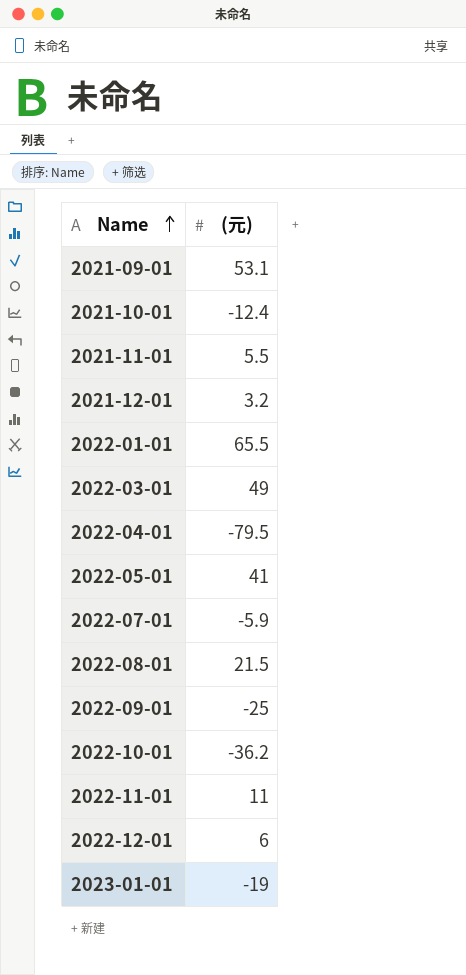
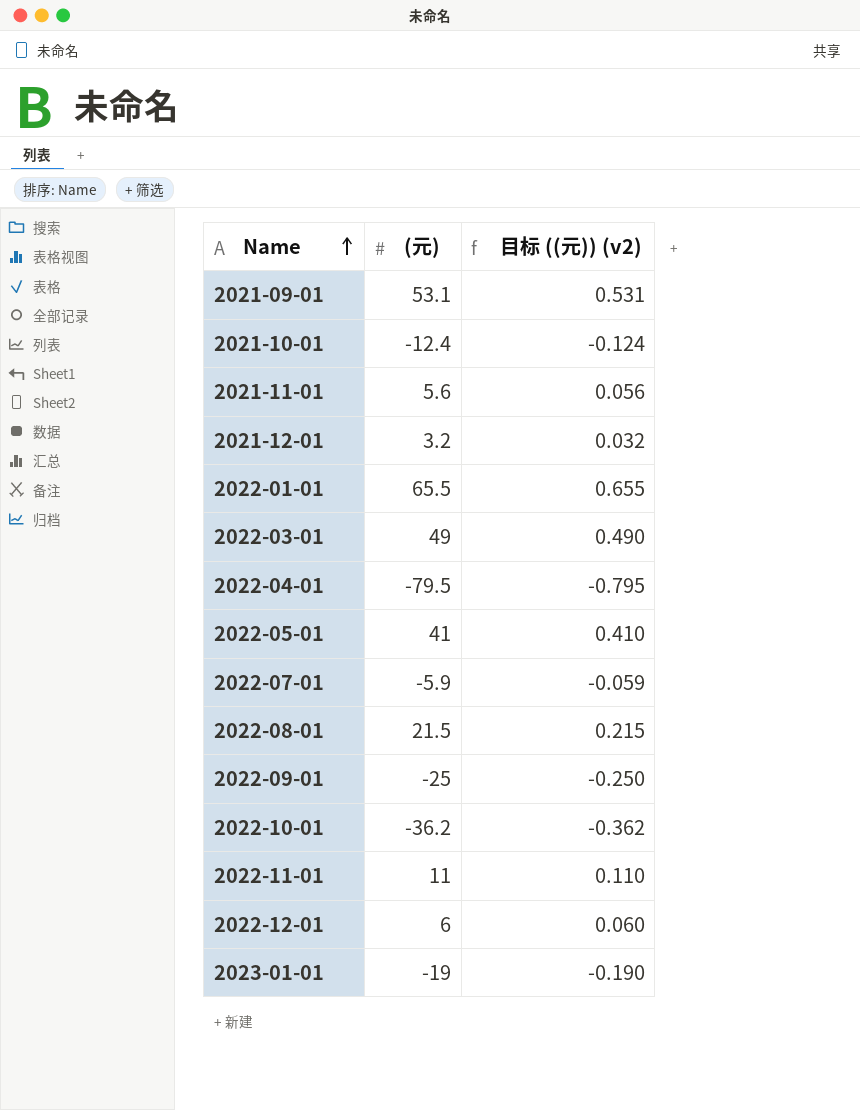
column 目标 ((元)) (v2) | formula: none -> [(元)] * 0.01
2021-11-01 | (元): 5.5 -> 5.6

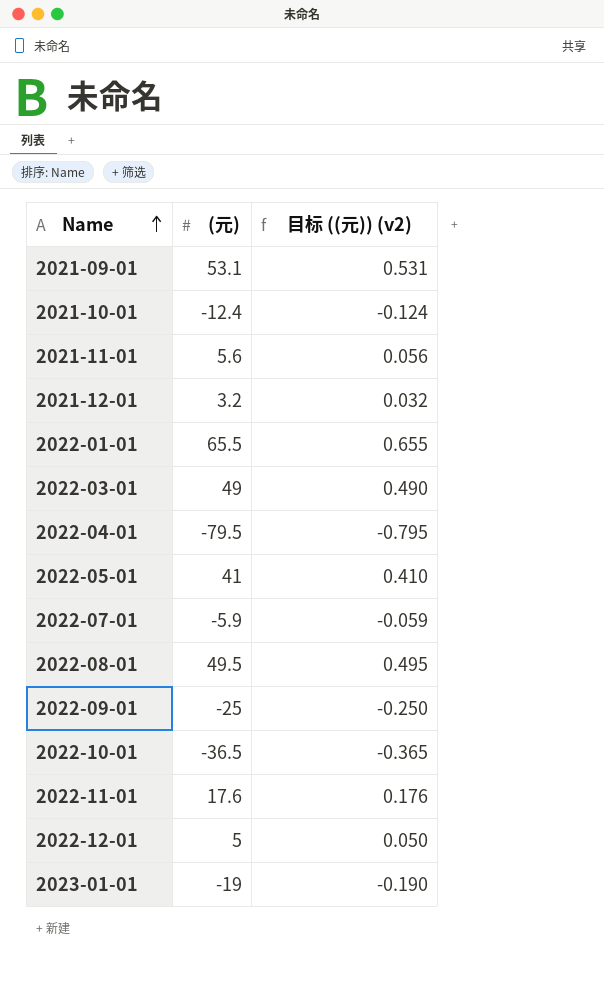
2022-08-01 | (元): 21.5 -> 49.5
2022-08-01 | 目标 ((元)) (v2): 0.215 -> 0.495
2022-10-01 | (元): -36.2 -> -36.5
2022-10-01 | 目标 ((元)) (v2): -0.362 -> -0.365
2022-11-01 | (元): 11 -> 17.6
2022-11-01 | 目标 ((元)) (v2): 0.110 -> 0.176
2022-12-01 | (元): 6 -> 5
2022-12-01 | 目标 ((元)) (v2): 0.060 -> 0.050

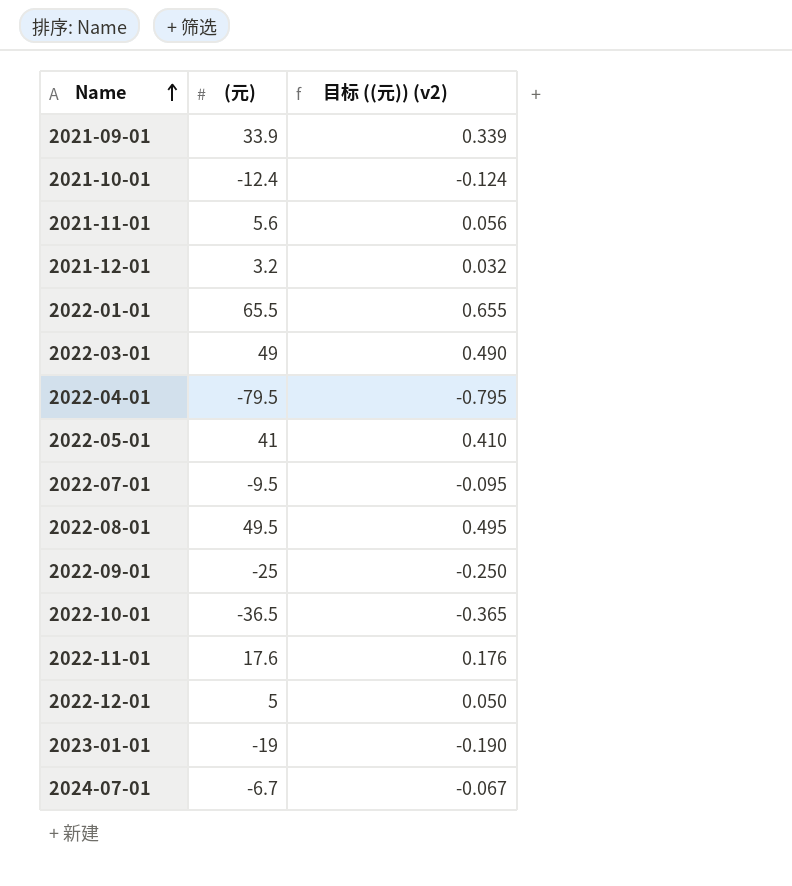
2021-09-01 | (元): 53.1 -> 33.9
2021-09-01 | 目标 ((元)) (v2): 0.531 -> 0.339
2022-07-01 | (元): -5.9 -> -9.5
2022-07-01 | 目标 ((元)) (v2): -0.059 -> -0.095
row 2024-07-01: none -> -6.7 | -0.067

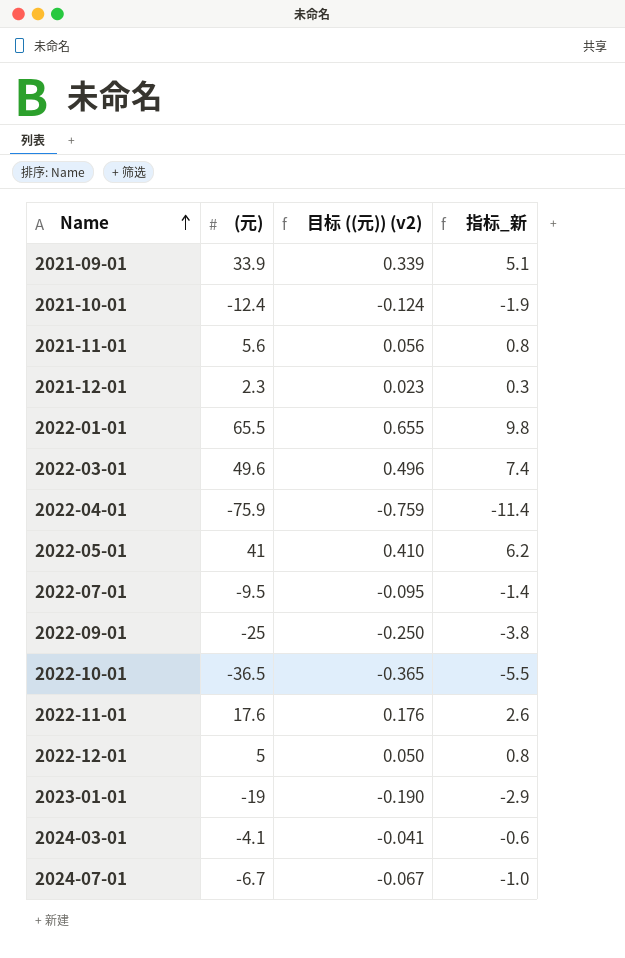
column 指标_新 | formula: none -> [(元)] * 0.15
row 2022-08-01: 49.5 | 0.495 -> none
2021-12-01 | (元): 3.2 -> 2.3
2021-12-01 | 目标 ((元)) (v2): 0.032 -> 0.023
2022-03-01 | (元): 49 -> 49.6
2022-03-01 | 目标 ((元)) (v2): 0.490 -> 0.496
2022-04-01 | (元): -79.5 -> -75.9
2022-04-01 | 目标 ((元)) (v2): -0.795 -> -0.759
row 2024-03-01: none -> -4.1 | -0.041 | -0.6

